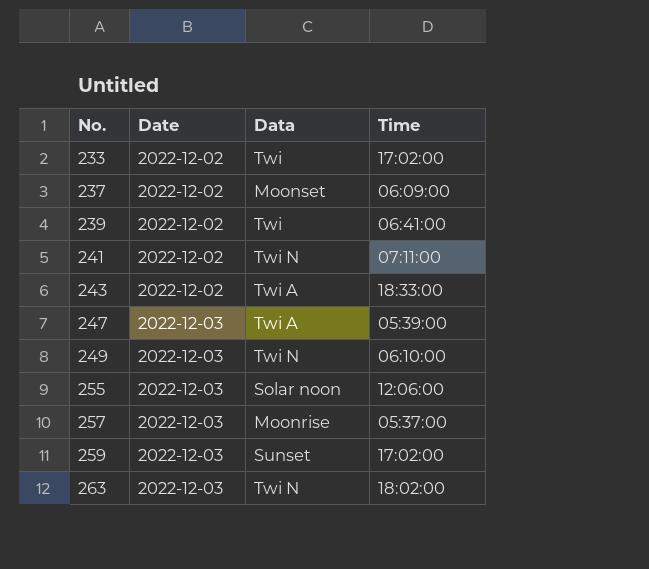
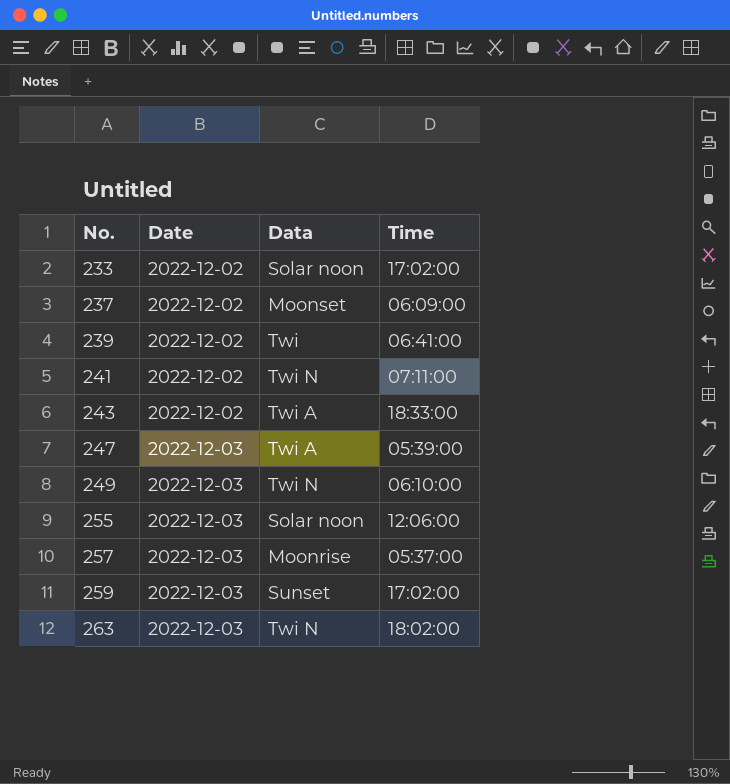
233 | Data: Twi -> Solar noon

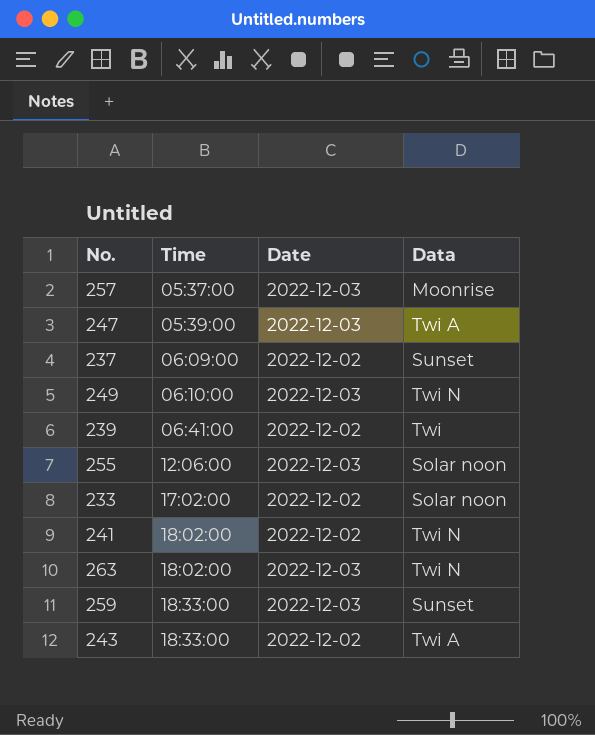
row order: No. ascending -> Time ascending
column Time | position: 4 -> 2
237 | Data: Moonset -> Sunset
241 | Time: 07:11:00 -> 18:02:00
259 | Time: 17:02:00 -> 18:33:00

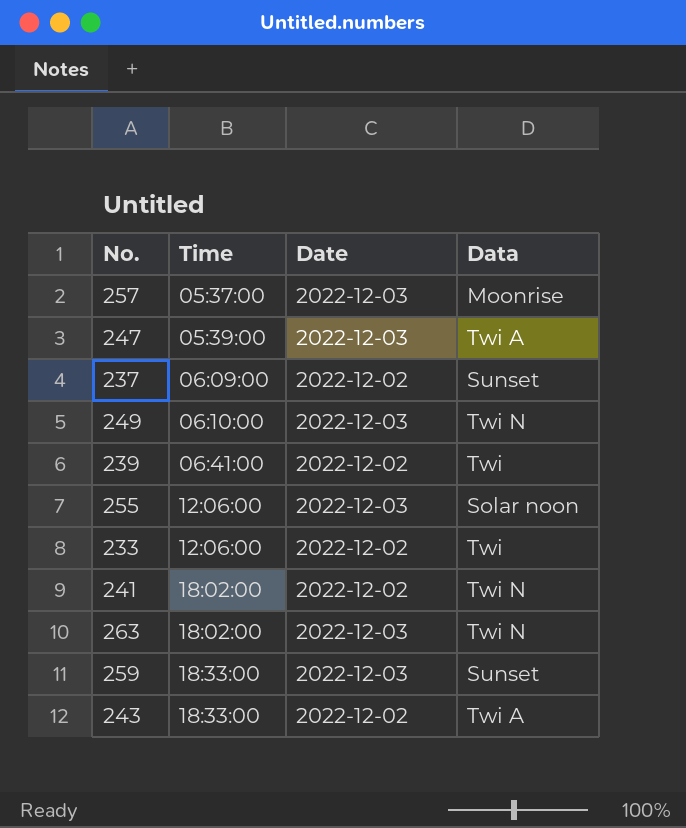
233 | Time: 17:02:00 -> 12:06:00
233 | Data: Solar noon -> Twi

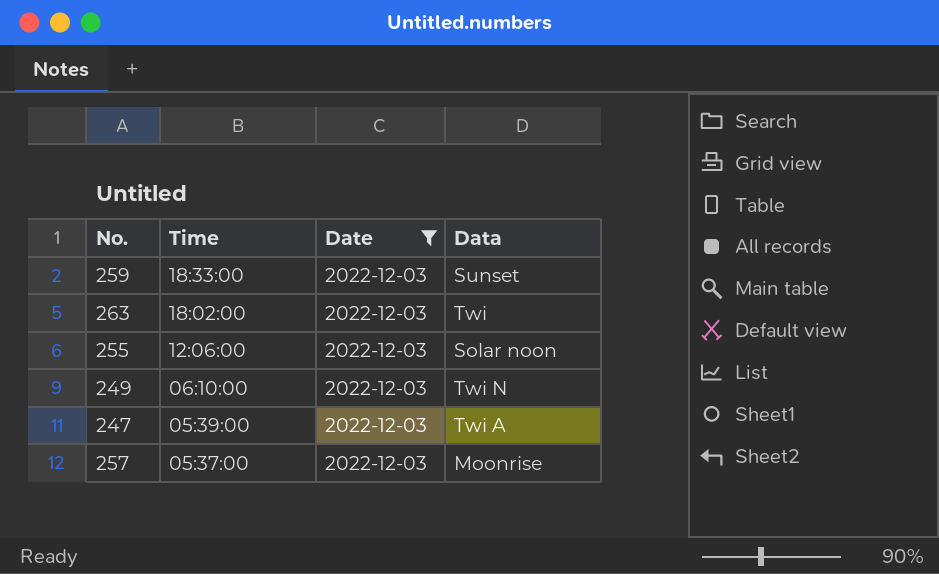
filter: none -> Date = 2022-12-03
row order: Time ascending -> Time descending
263 | Data: Twi N -> Twi

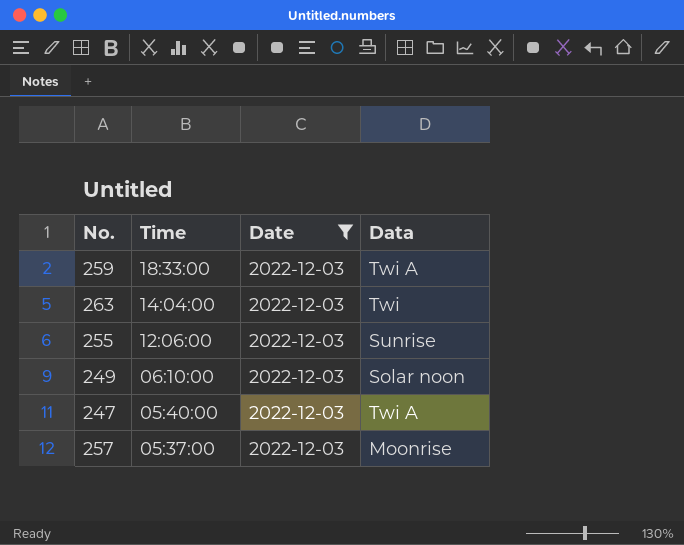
259 | Data: Sunset -> Twi A
263 | Time: 18:02:00 -> 14:04:00
255 | Data: Solar noon -> Sunrise
249 | Data: Twi N -> Solar noon
247 | Time: 05:39:00 -> 05:40:00

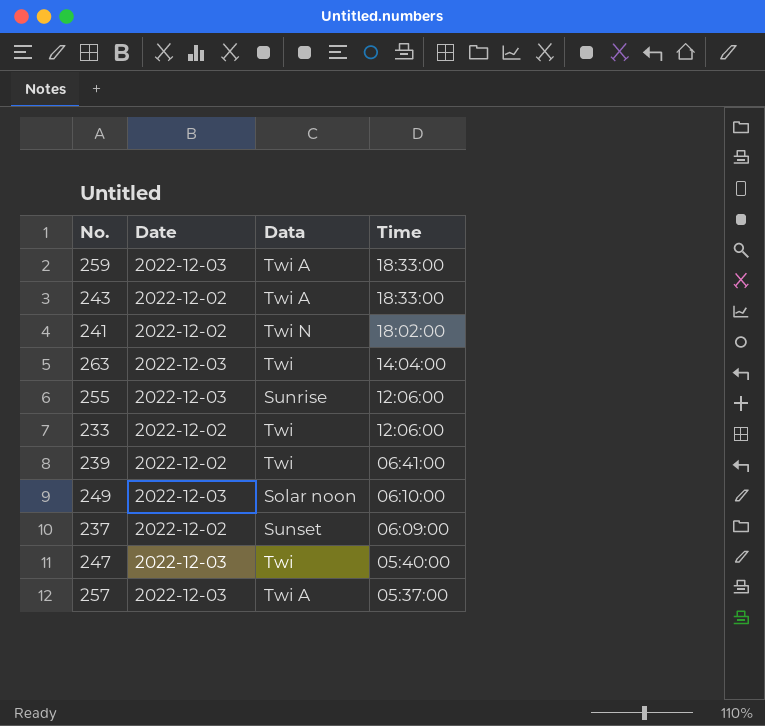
filter: Date = 2022-12-03 -> none
column Time | position: 2 -> 4
247 | Data: Twi A -> Twi
257 | Data: Moonrise -> Twi A

